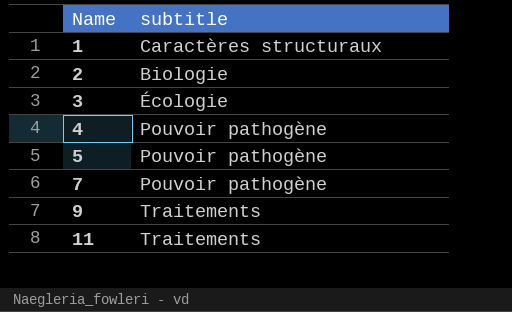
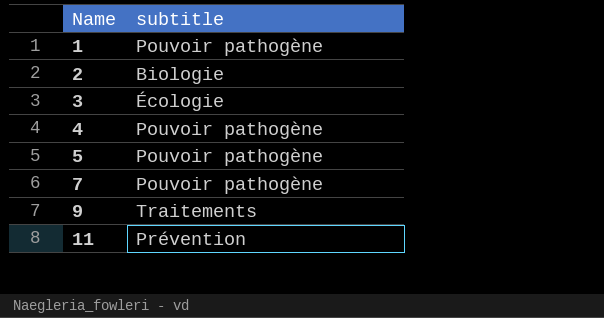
1 | subtitle: Caractères structuraux -> Pouvoir pathogène
11 | subtitle: Traitements -> Prévention

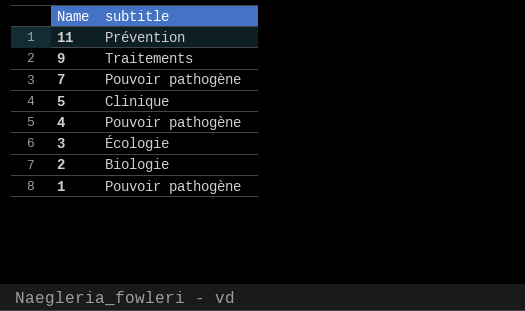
row order: Name ascending -> Name descending
5 | subtitle: Pouvoir pathogène -> Clinique

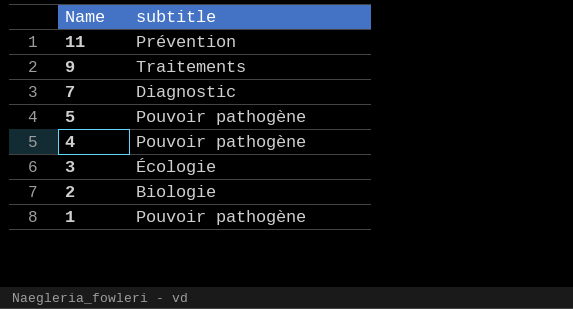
7 | subtitle: Pouvoir pathogène -> Diagnostic
5 | subtitle: Clinique -> Pouvoir pathogène

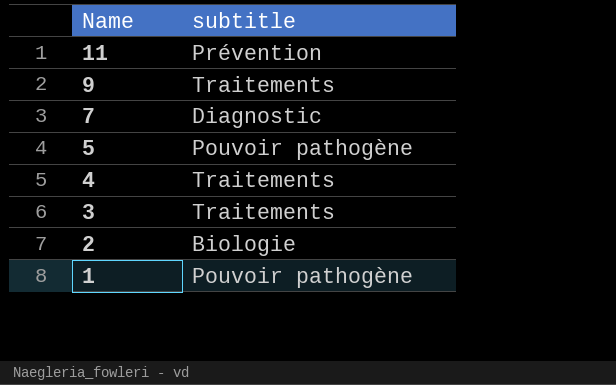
4 | subtitle: Pouvoir pathogène -> Traitements
3 | subtitle: Écologie -> Traitements

